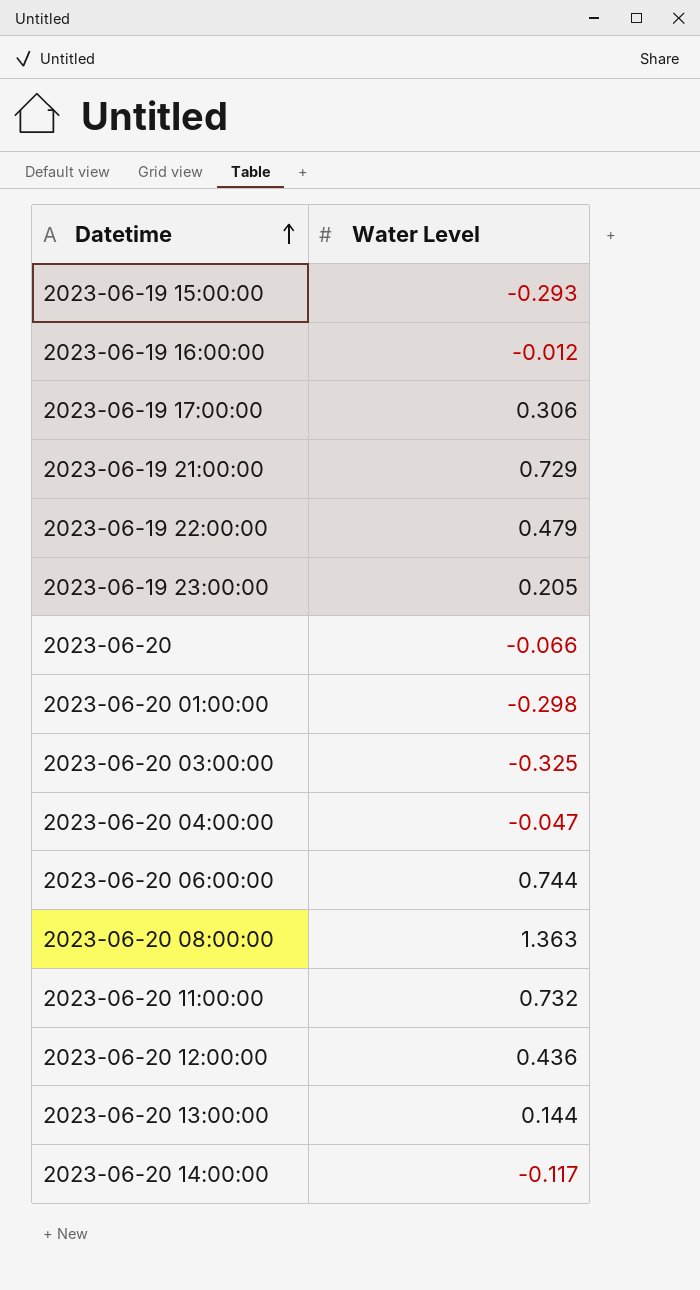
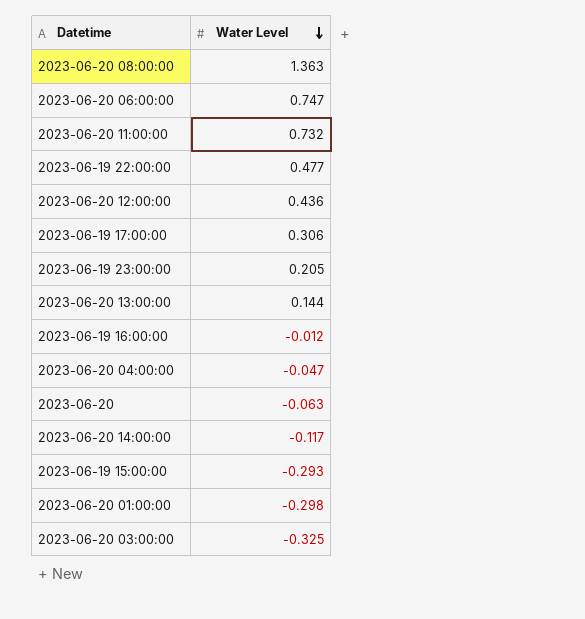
row order: Datetime ascending -> Water Level descending
row 2023-06-19 21:00:00: 0.729 -> none
2023-06-20 06:00:00 | Water Level: 0.744 -> 0.747
2023-06-19 22:00:00 | Water Level: 0.479 -> 0.477
2023-06-20 | Water Level: -0.066 -> -0.063

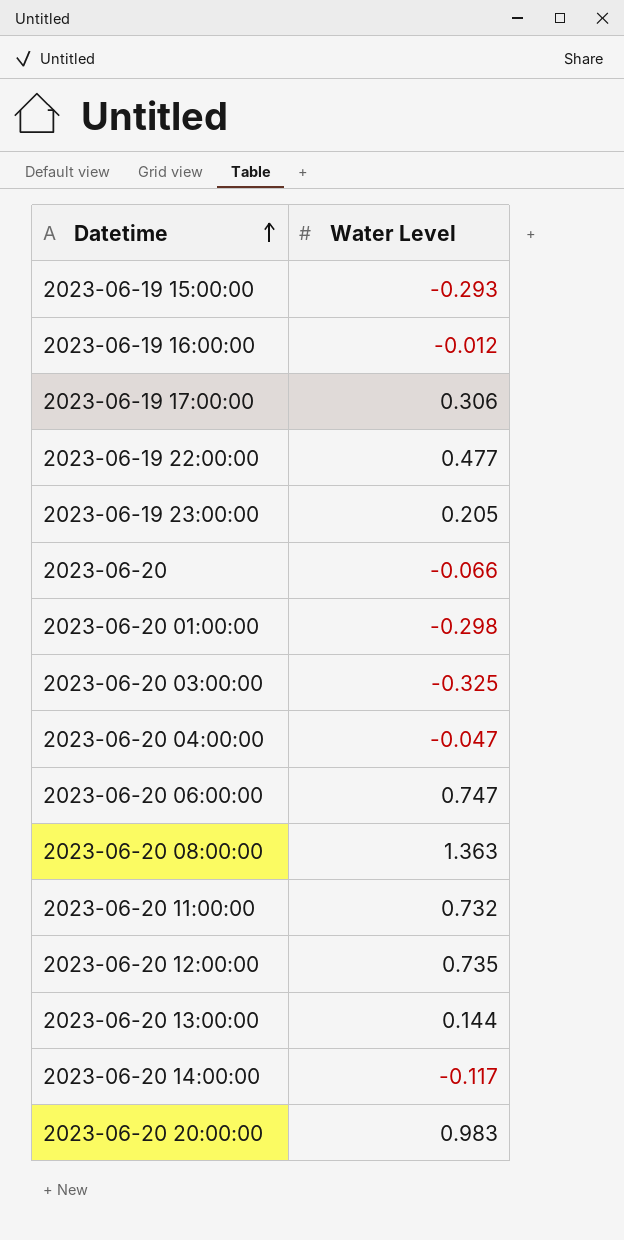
row order: Water Level descending -> Datetime ascending
2023-06-20 | Water Level: -0.063 -> -0.066
2023-06-20 12:00:00 | Water Level: 0.436 -> 0.735
row 2023-06-20 20:00:00: none -> 0.983

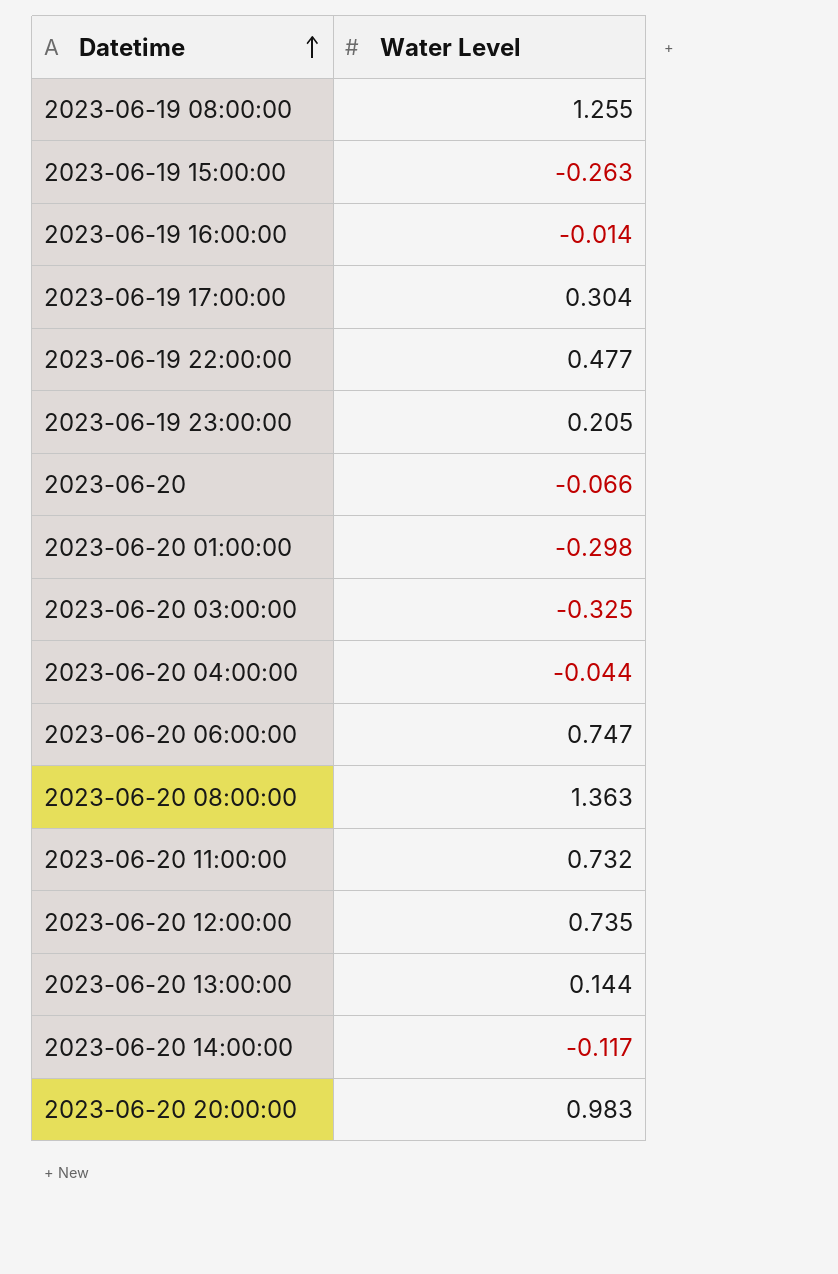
row 2023-06-19 08:00:00: none -> 1.255
2023-06-19 15:00:00 | Water Level: -0.293 -> -0.263
2023-06-19 16:00:00 | Water Level: -0.012 -> -0.014
2023-06-19 17:00:00 | Water Level: 0.306 -> 0.304
2023-06-20 04:00:00 | Water Level: -0.047 -> -0.044

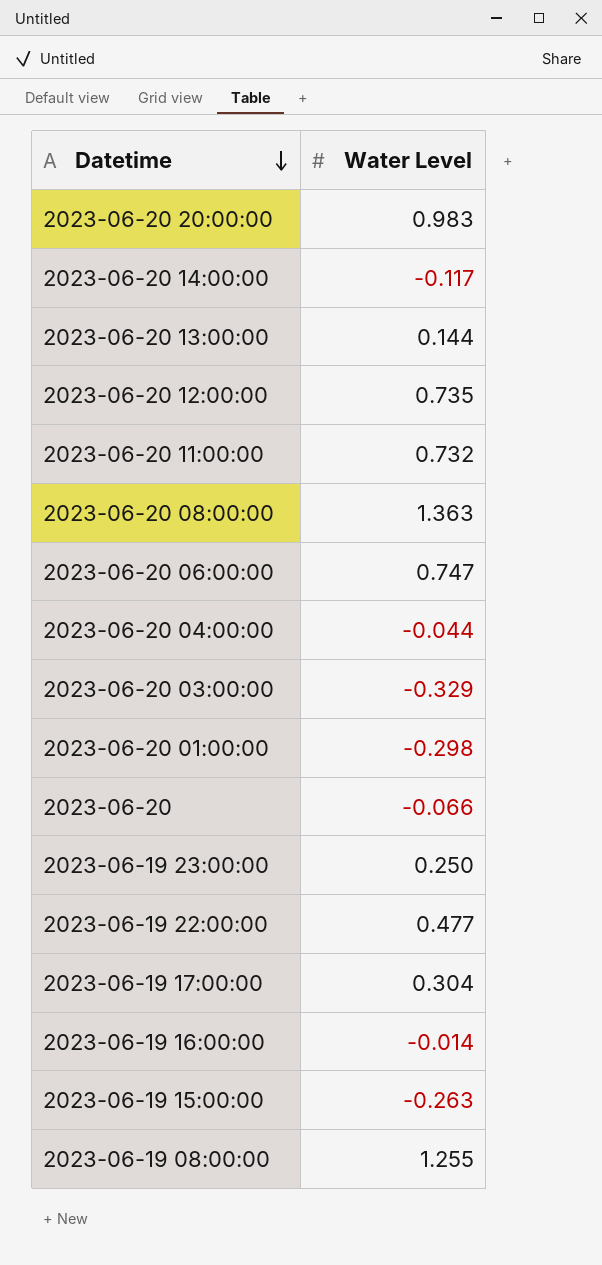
row order: Datetime ascending -> Datetime descending
2023-06-20 03:00:00 | Water Level: -0.325 -> -0.329
2023-06-19 23:00:00 | Water Level: 0.205 -> 0.250

